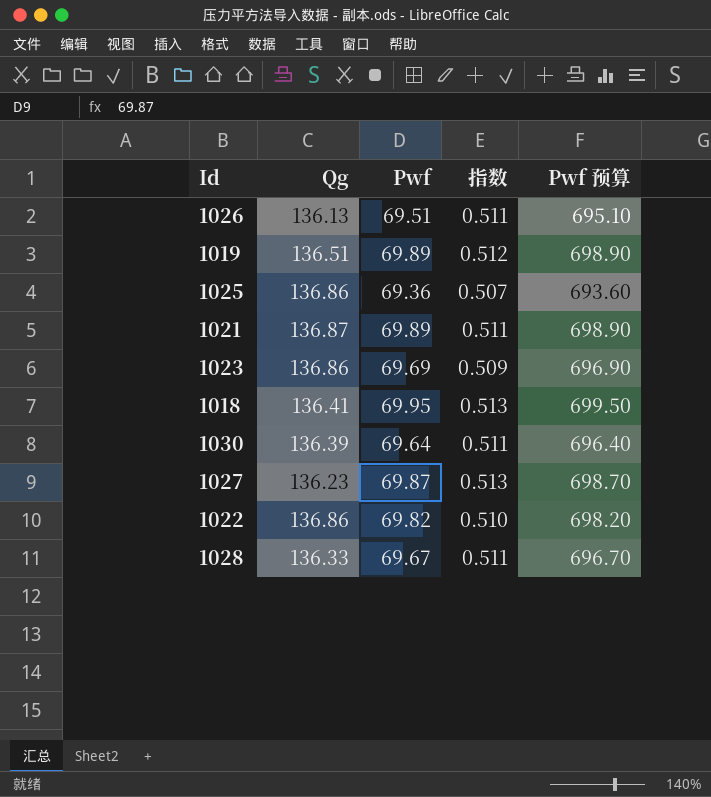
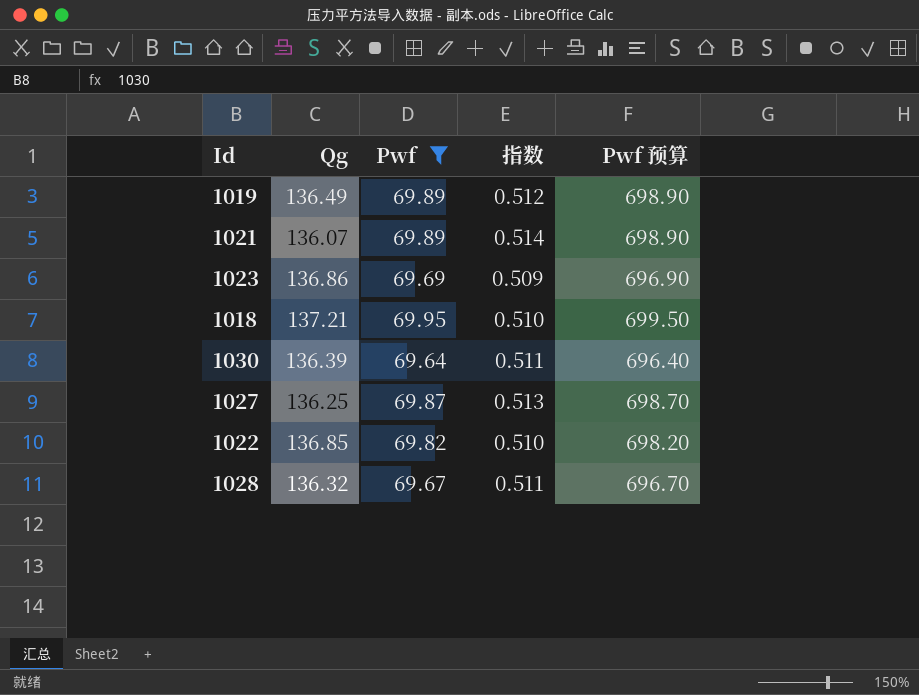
filter: none -> Pwf >= 69.64
1019 | Qg: 136.51 -> 136.49
1021 | Qg: 136.87 -> 136.07
1021 | 指数: 0.511 -> 0.514
1018 | Qg: 136.41 -> 137.21
1018 | 指数: 0.513 -> 0.510
1027 | Qg: 136.23 -> 136.25
1022 | Qg: 136.86 -> 136.85
1028 | Qg: 136.33 -> 136.32

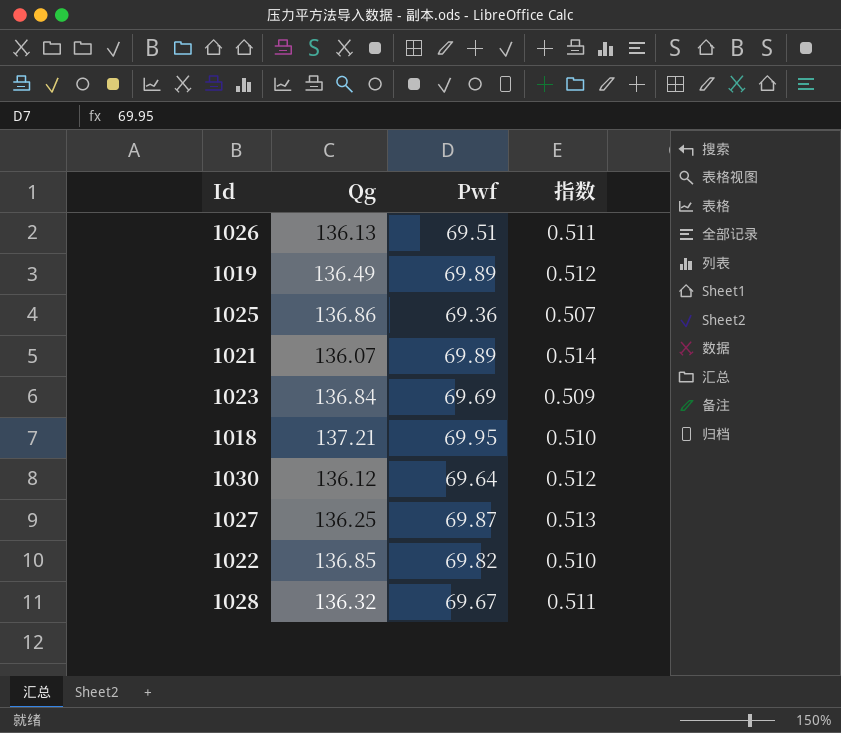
filter: Pwf >= 69.64 -> none
column Pwf 预算 | formula: [Pwf] * 10 -> none
1023 | Qg: 136.86 -> 136.84
1030 | Qg: 136.39 -> 136.12
1030 | 指数: 0.511 -> 0.512

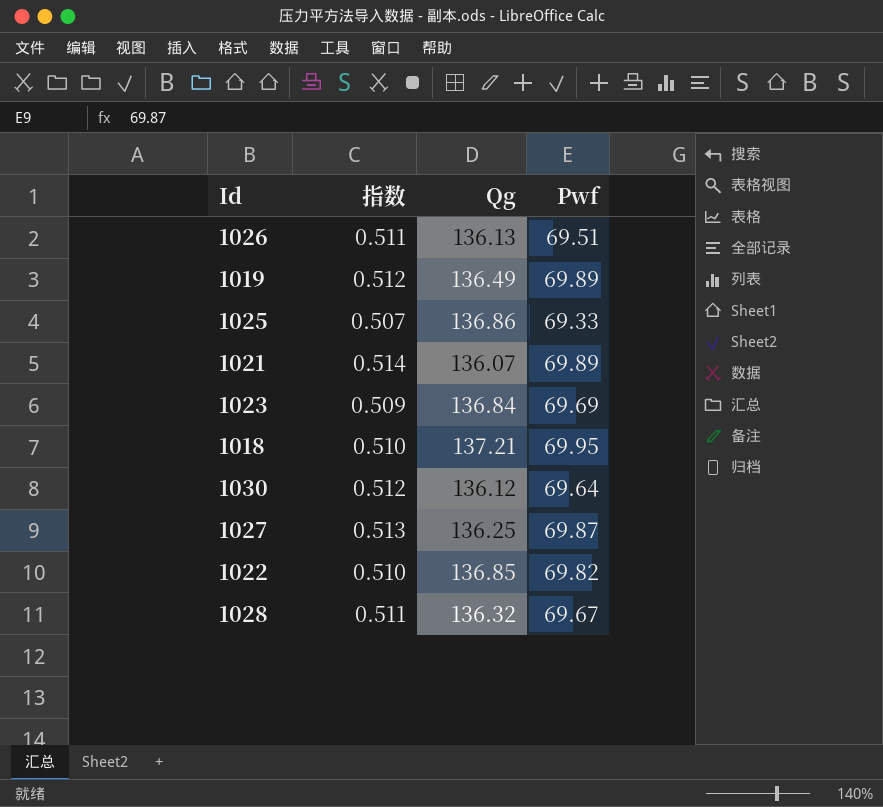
column 指数 | position: 4 -> 2
1025 | Pwf: 69.36 -> 69.33

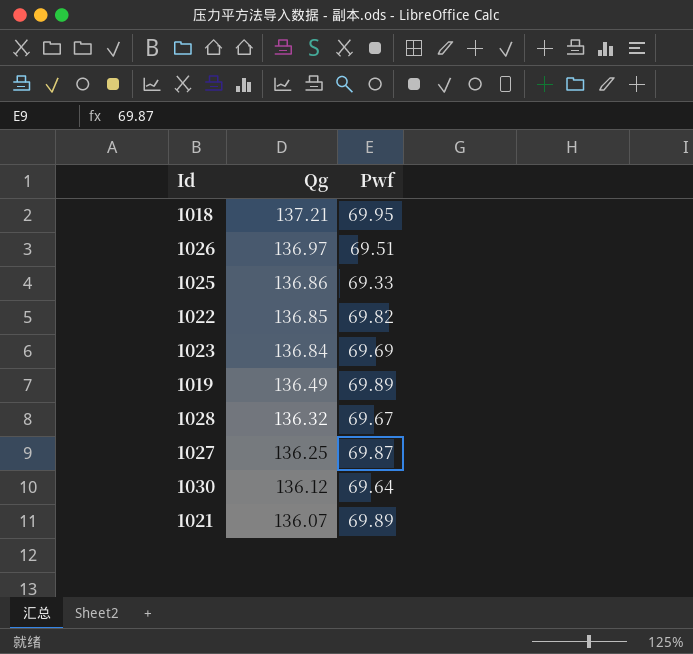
row order: none -> Qg descending
column 指数 | formula: [Pwf] / [Qg] -> none
1026 | Qg: 136.13 -> 136.97

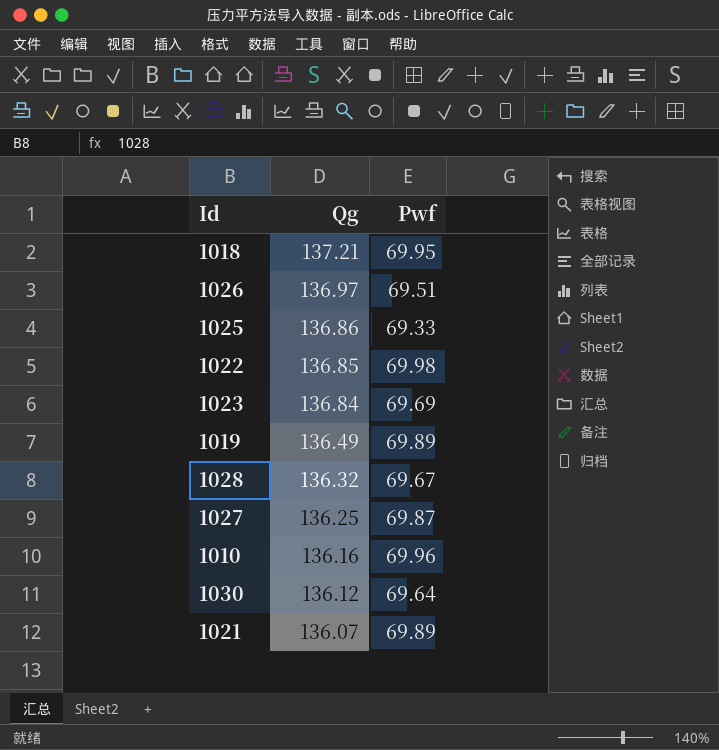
1022 | Pwf: 69.82 -> 69.98
row 1010: none -> 136.16 | 69.96

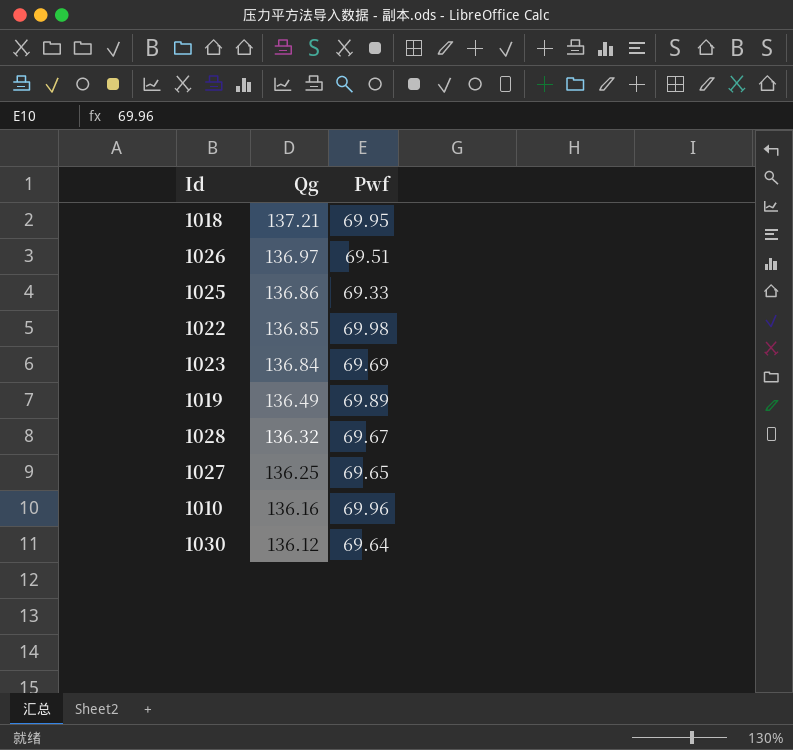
row 1021: 136.07 | 69.89 -> none
1027 | Pwf: 69.87 -> 69.65

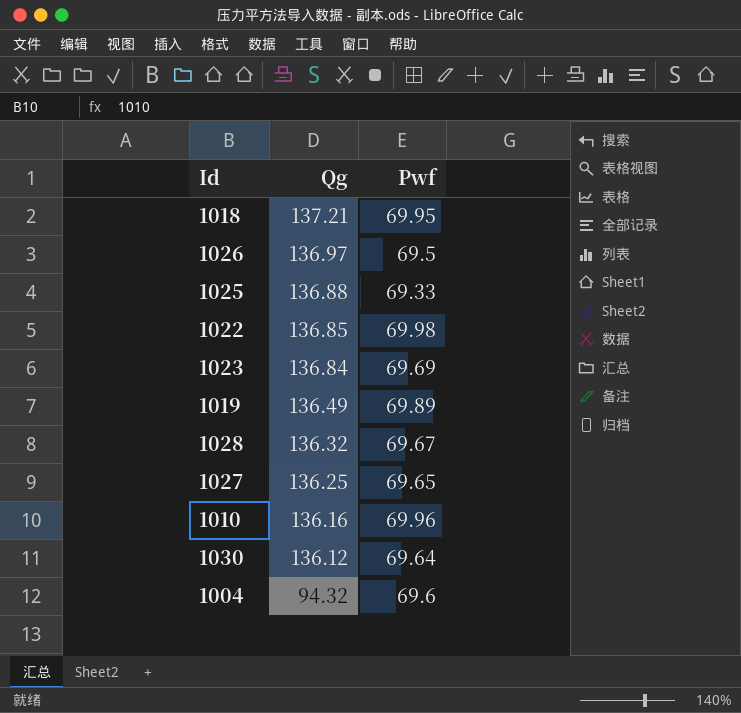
1026 | Pwf: 69.51 -> 69.5
1025 | Qg: 136.86 -> 136.88
row 1004: none -> 94.32 | 69.6

